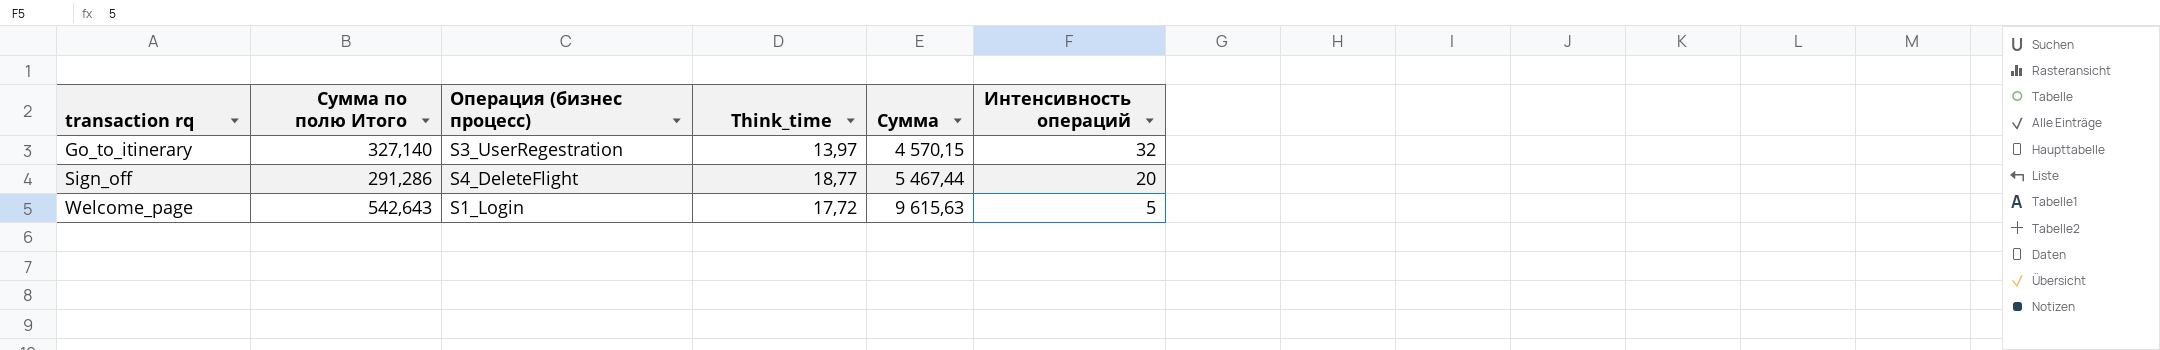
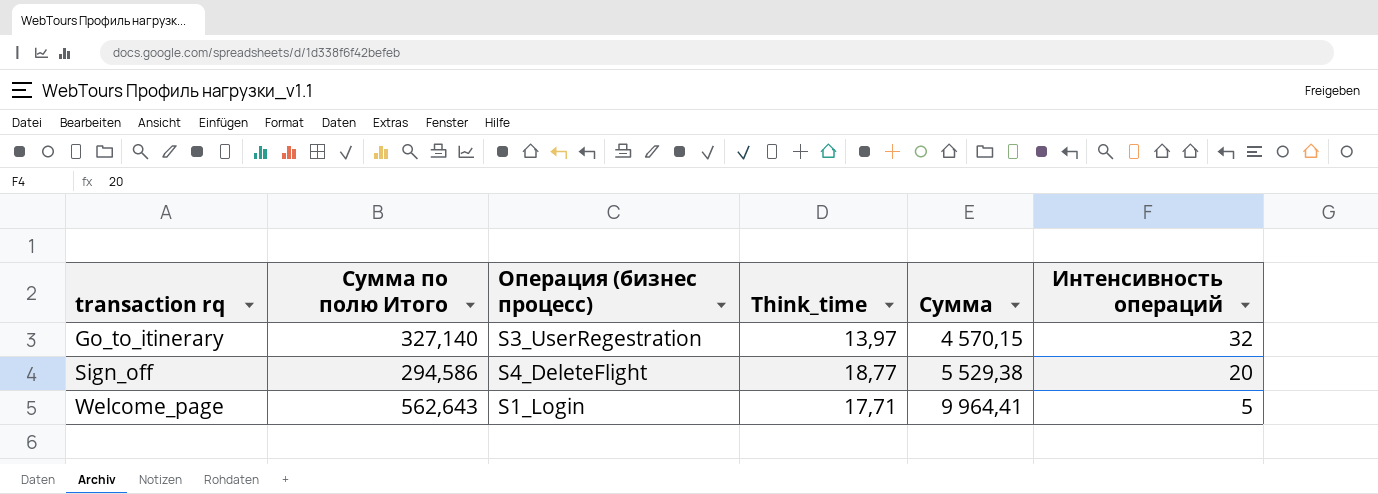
Sign_off | Сумма по полю Итого: 291,286 -> 294,586
Sign_off | Сумма: 5 467,44 -> 5 529,38
Welcome_page | Сумма по полю Итого: 542,643 -> 562,643
Welcome_page | Think_time: 17,72 -> 17,71
Welcome_page | Сумма: 9 615,63 -> 9 964,41

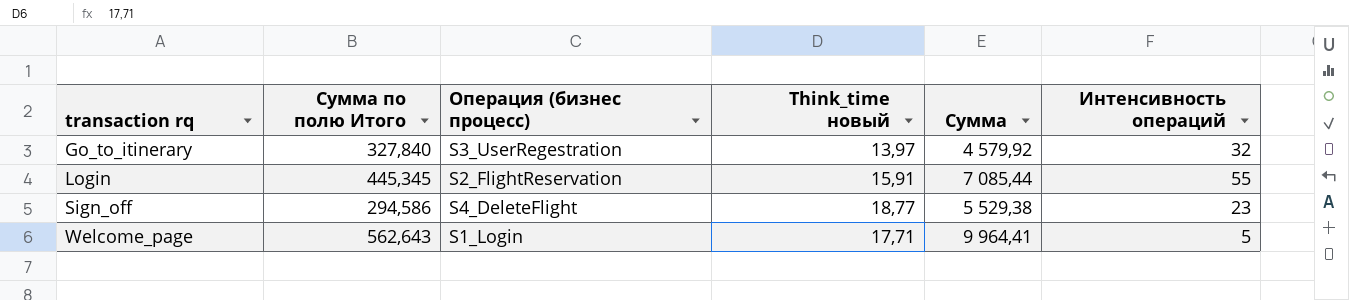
column name: Think_time -> Think_time новый
Go_to_itinerary | Сумма по полю Итого: 327,140 -> 327,840
Go_to_itinerary | Сумма: 4 570,15 -> 4 579,92
row Login: none -> 445,345 | S2_FlightReservation | 15,91 | 7 085,44 | 55
Sign_off | Интенсивность операций: 20 -> 23

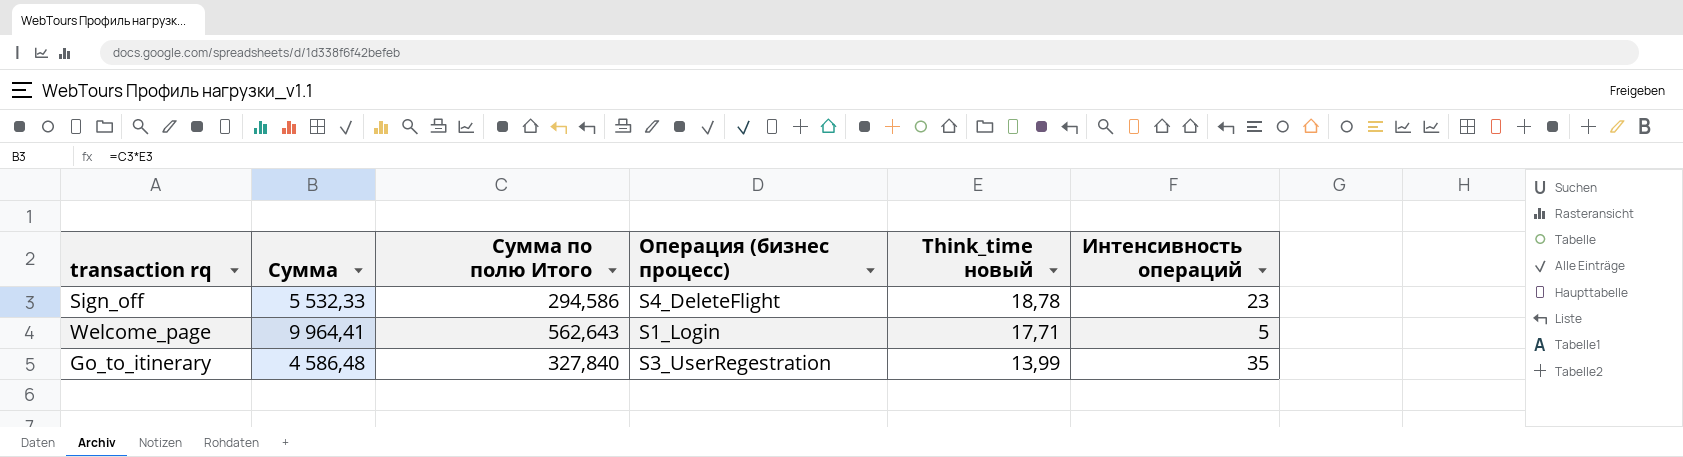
row order: transaction rq ascending -> Think_time новый descending
column Сумма | position: 5 -> 2
row Login: 445,345 | S2_FlightReservation | 15,91 | 7 085,44 | 55 -> none
Sign_off | Сумма: 5 529,38 -> 5 532,33
Sign_off | Think_time новый: 18,77 -> 18,78
Go_to_itinerary | Сумма: 4 579,92 -> 4 586,48
Go_to_itinerary | Think_time новый: 13,97 -> 13,99
Go_to_itinerary | Интенсивность операций: 32 -> 35

